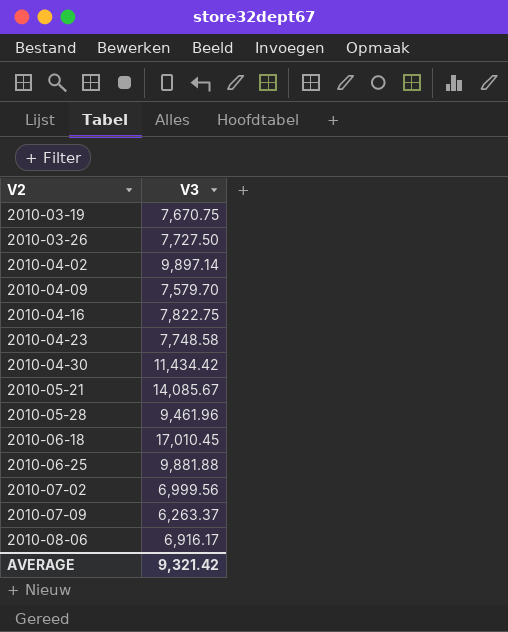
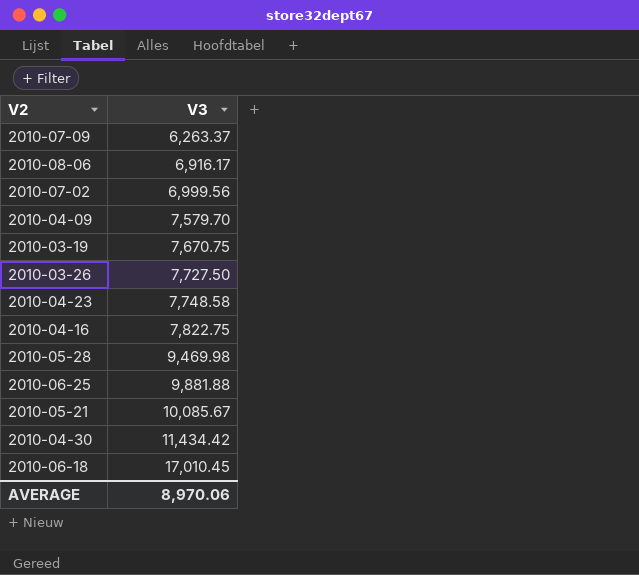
row order: V2 ascending -> V3 ascending
row 2010-04-02: 9,897.14 -> none
2010-05-28 | V3: 9,461.96 -> 9,469.98
2010-05-21 | V3: 14,085.67 -> 10,085.67
AVERAGE | V3: 9,321.42 -> 8,970.06

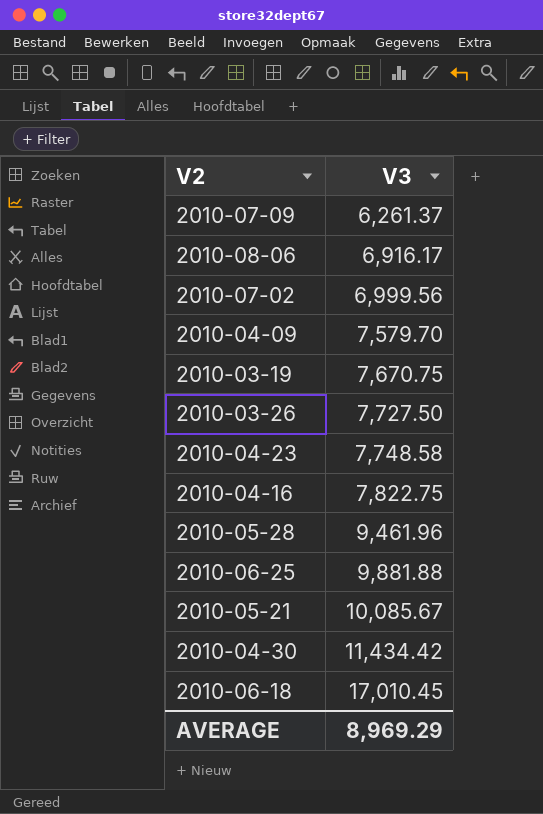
2010-07-09 | V3: 6,263.37 -> 6,261.37
2010-05-28 | V3: 9,469.98 -> 9,461.96
AVERAGE | V3: 8,970.06 -> 8,969.29

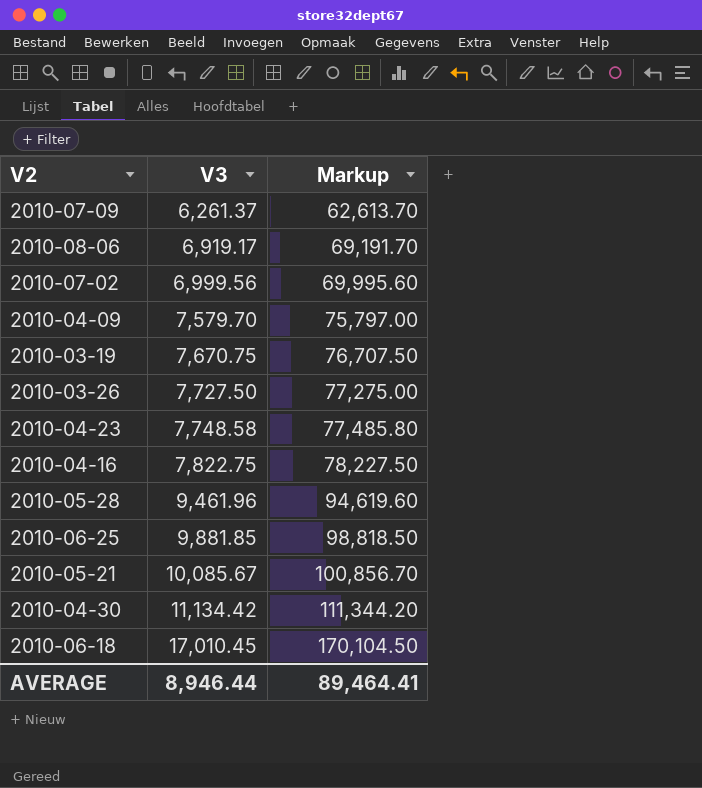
column Markup | formula: none -> [V3] * 10
2010-08-06 | V3: 6,916.17 -> 6,919.17
2010-06-25 | V3: 9,881.88 -> 9,881.85
2010-04-30 | V3: 11,434.42 -> 11,134.42
AVERAGE | V3: 8,969.29 -> 8,946.44

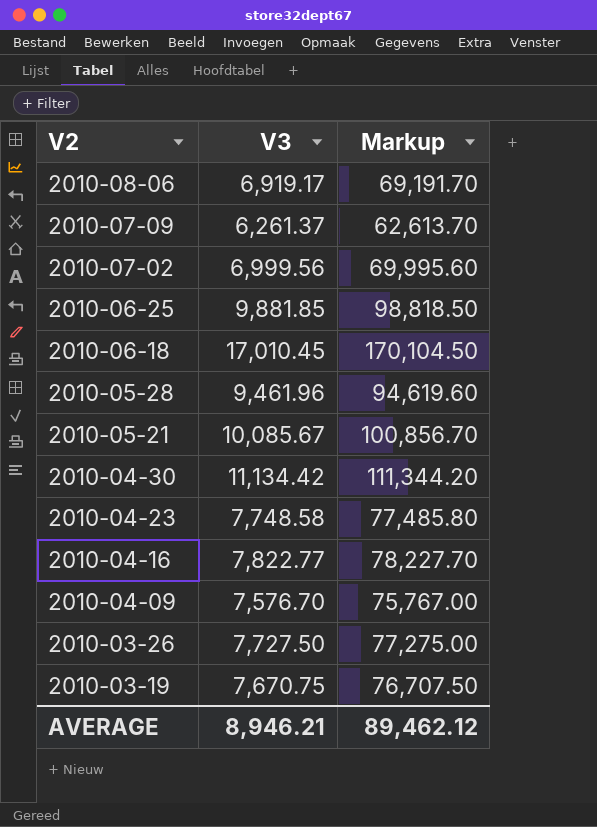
row order: V3 ascending -> V2 descending
2010-04-16 | V3: 7,822.75 -> 7,822.77
2010-04-16 | Markup: 78,227.50 -> 78,227.70
2010-04-09 | V3: 7,579.70 -> 7,576.70
2010-04-09 | Markup: 75,797.00 -> 75,767.00
AVERAGE | V3: 8,946.44 -> 8,946.21
AVERAGE | Markup: 89,464.41 -> 89,462.12

